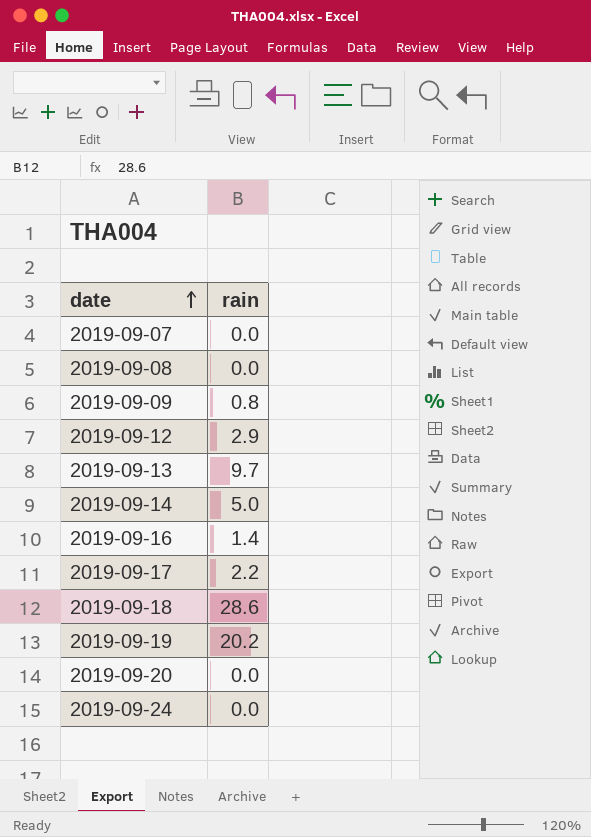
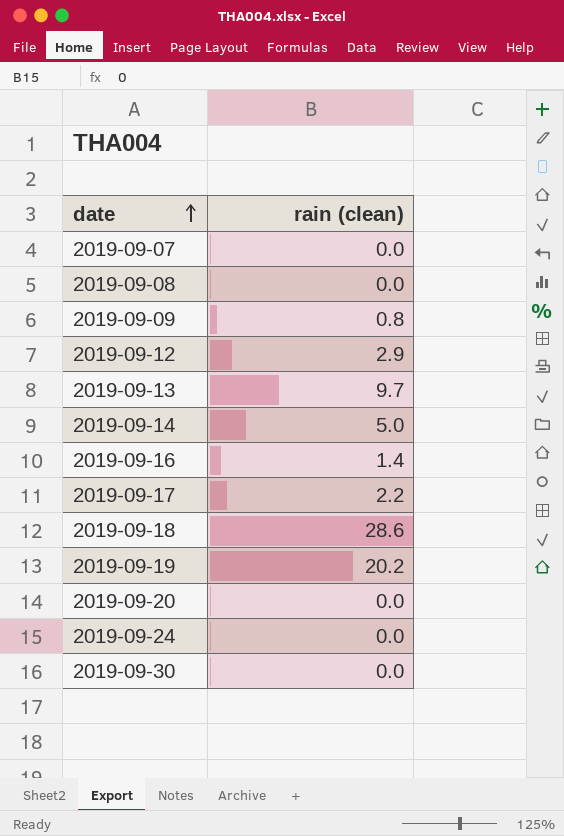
column name: rain -> rain (clean)
row 2019-09-30: none -> 0.0

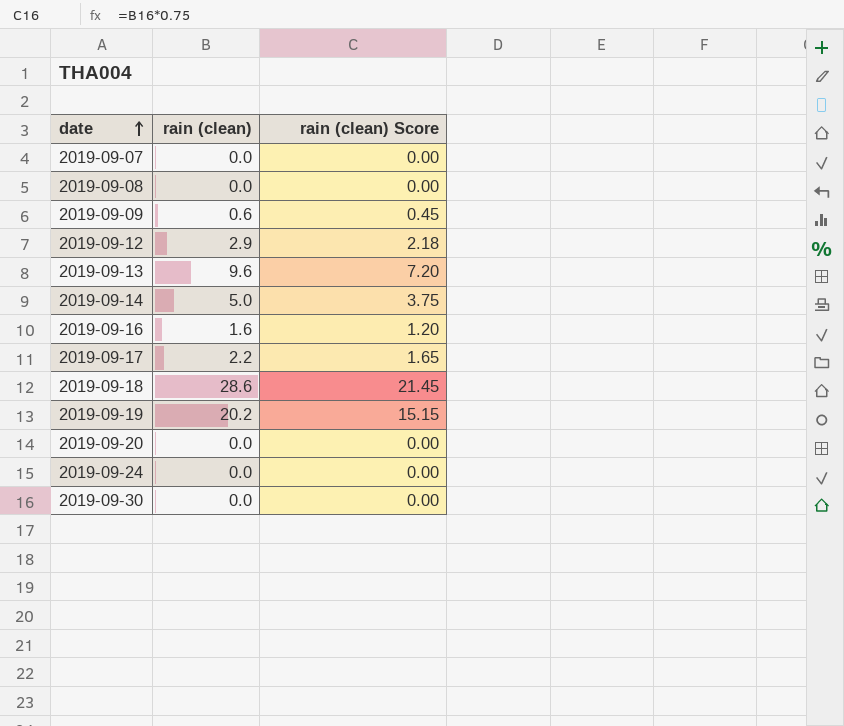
column rain (clean) Score | formula: none -> [rain (clean)] * 0.75
2019-09-09 | rain (clean): 0.8 -> 0.6
2019-09-13 | rain (clean): 9.7 -> 9.6
2019-09-16 | rain (clean): 1.4 -> 1.6

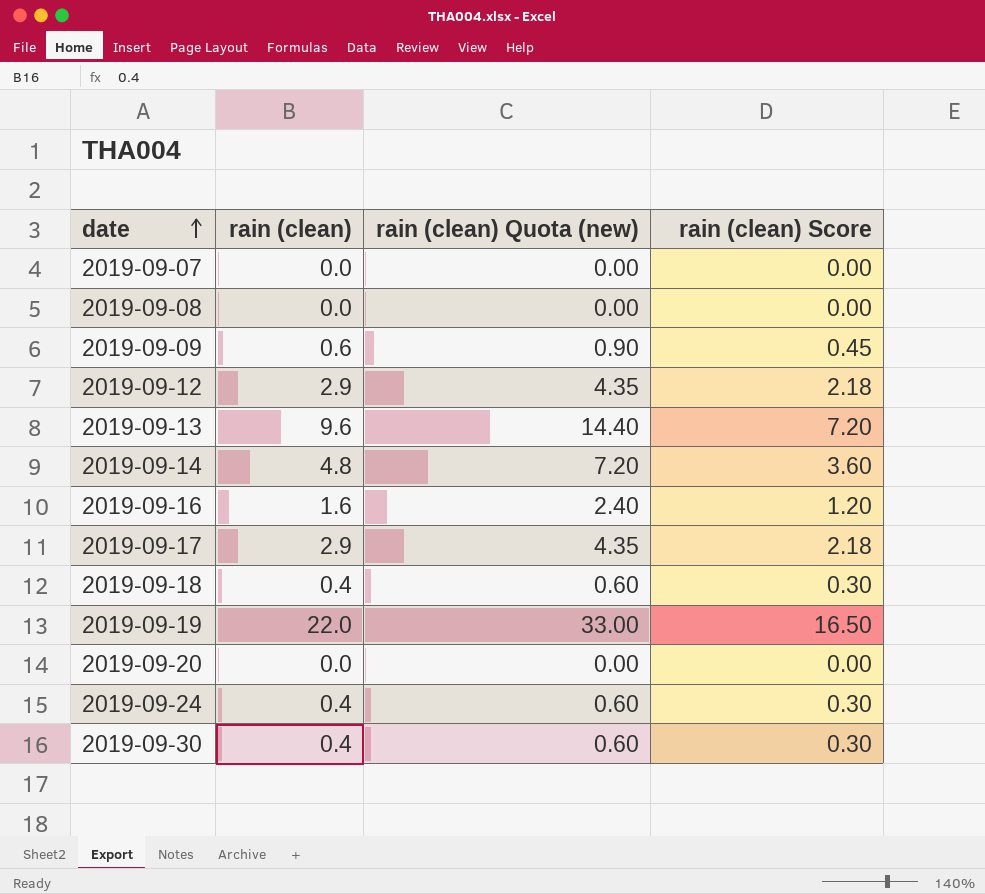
column rain (clean) Quota (new) | formula: none -> [rain (clean)] * 1.5
2019-09-14 | rain (clean): 5.0 -> 4.8
2019-09-14 | rain (clean) Score: 3.75 -> 3.60
2019-09-17 | rain (clean): 2.2 -> 2.9
2019-09-17 | rain (clean) Score: 1.65 -> 2.18
2019-09-18 | rain (clean): 28.6 -> 0.4
2019-09-18 | rain (clean) Score: 21.45 -> 0.30
2019-09-19 | rain (clean): 20.2 -> 22.0
2019-09-19 | rain (clean) Score: 15.15 -> 16.50
2019-09-24 | rain (clean): 0.0 -> 0.4
2019-09-24 | rain (clean) Score: 0.00 -> 0.30
2019-09-30 | rain (clean): 0.0 -> 0.4
2019-09-30 | rain (clean) Score: 0.00 -> 0.30

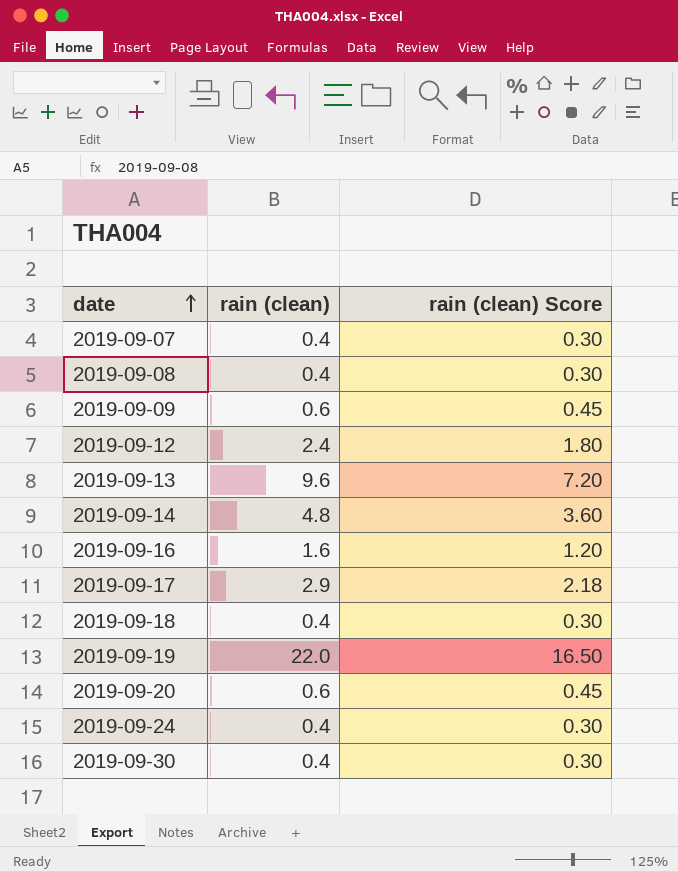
column rain (clean) Quota (new) | formula: [rain (clean)] * 1.5 -> none
2019-09-07 | rain (clean): 0.0 -> 0.4
2019-09-07 | rain (clean) Score: 0.00 -> 0.30
2019-09-08 | rain (clean): 0.0 -> 0.4
2019-09-08 | rain (clean) Score: 0.00 -> 0.30
2019-09-12 | rain (clean): 2.9 -> 2.4
2019-09-12 | rain (clean) Score: 2.18 -> 1.80
2019-09-20 | rain (clean): 0.0 -> 0.6
2019-09-20 | rain (clean) Score: 0.00 -> 0.45

